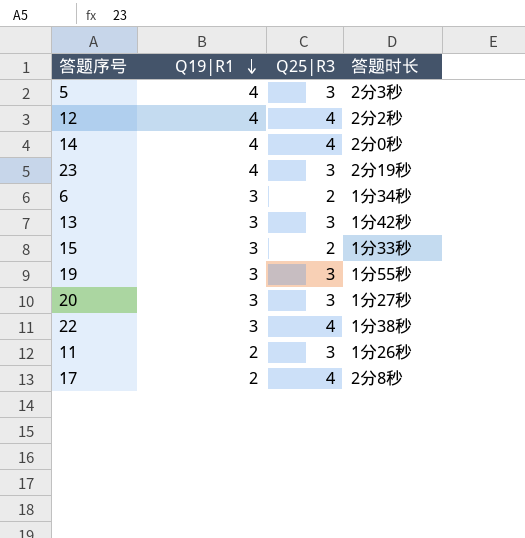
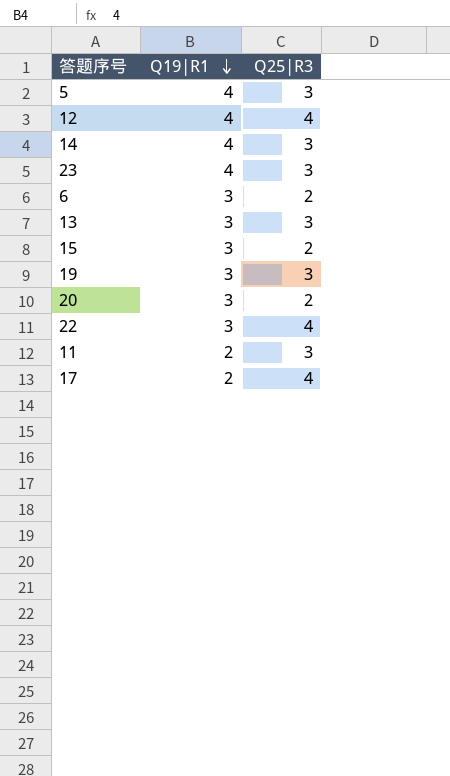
column 答题时长 | position: 4 -> none
14 | Q25|R3: 4 -> 3
20 | Q25|R3: 3 -> 2

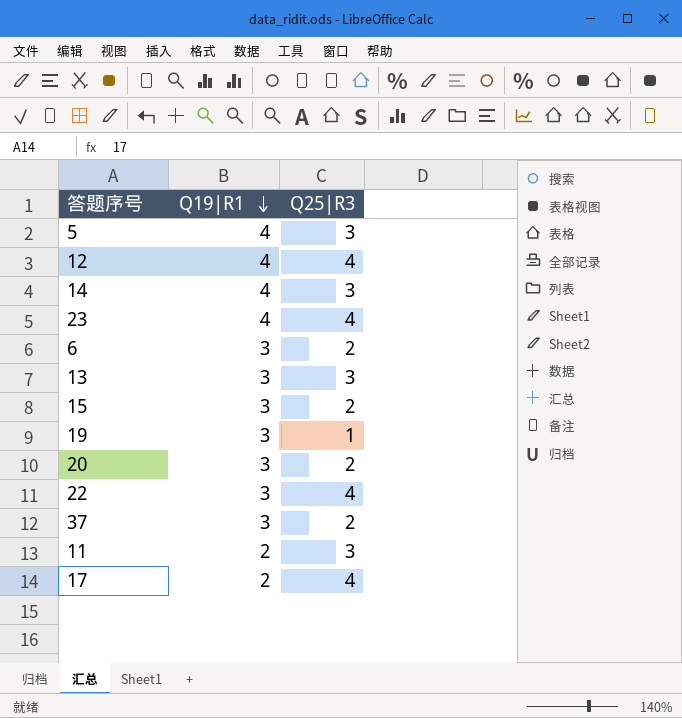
23 | Q25|R3: 3 -> 4
19 | Q25|R3: 3 -> 1
row 37: none -> 3 | 2

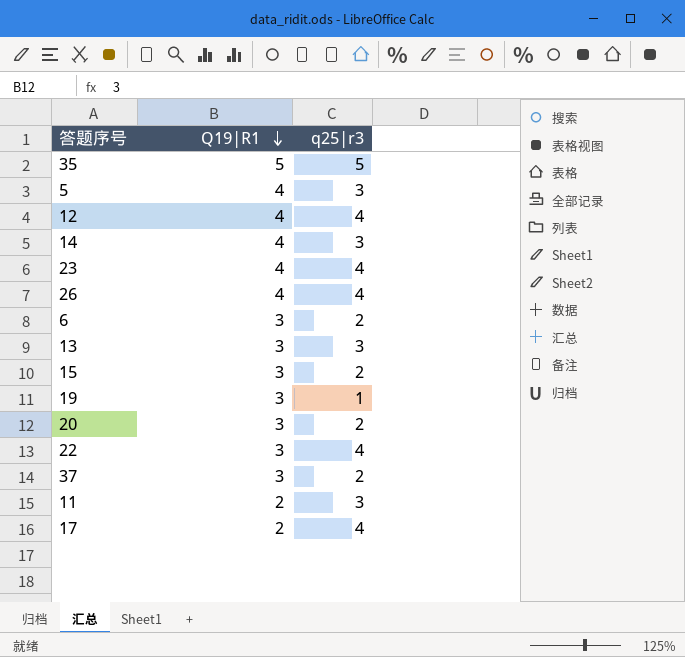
column name: Q25|R3 -> q25|r3
row 35: none -> 5 | 5
row 26: none -> 4 | 4

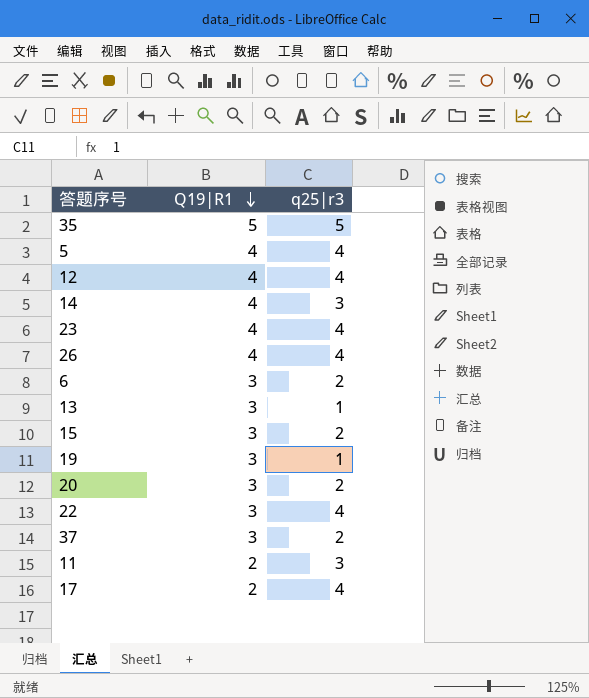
5 | q25|r3: 3 -> 4
13 | q25|r3: 3 -> 1

